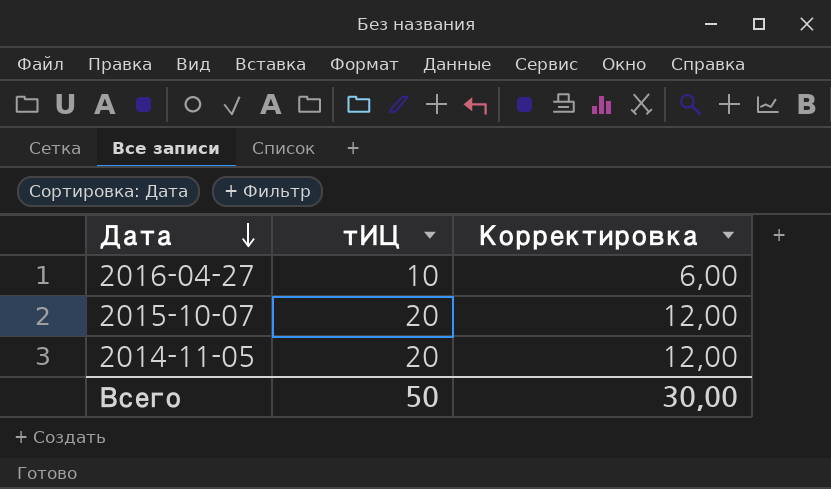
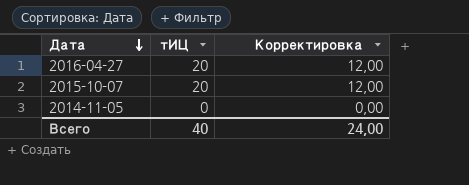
2016-04-27 | тИЦ: 10 -> 20
2016-04-27 | Корректировка: 6,00 -> 12,00
2014-11-05 | тИЦ: 20 -> 0
2014-11-05 | Корректировка: 12,00 -> 0,00
Всего | тИЦ: 50 -> 40
Всего | Корректировка: 30,00 -> 24,00

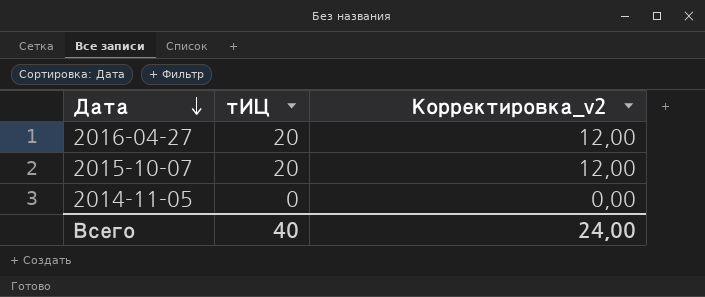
column name: Корректировка -> Корректировка_v2

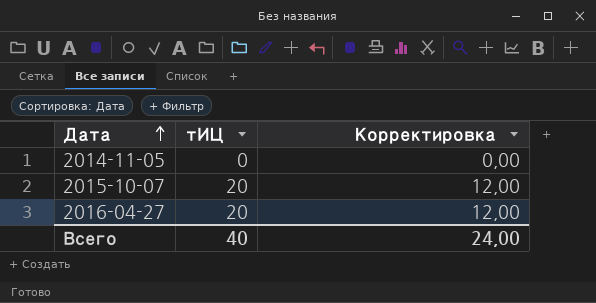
row order: Дата descending -> Дата ascending
column name: Корректировка_v2 -> Корректировка

